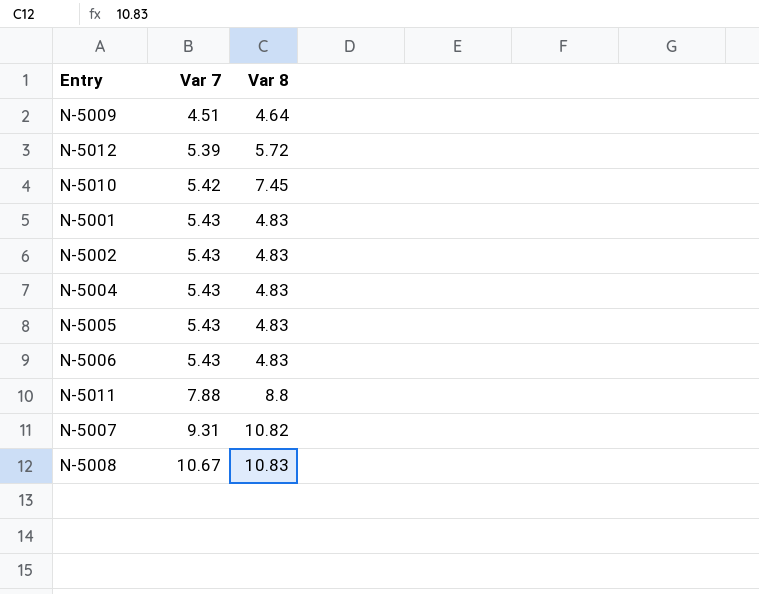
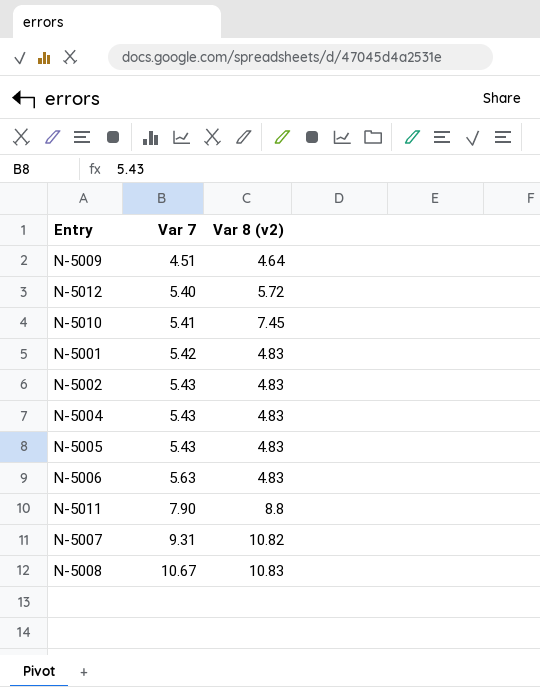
column name: Var 8 -> Var 8 (v2)
N-5012 | Var 7: 5.39 -> 5.40
N-5010 | Var 7: 5.42 -> 5.41
N-5001 | Var 7: 5.43 -> 5.42
N-5006 | Var 7: 5.43 -> 5.63
N-5011 | Var 7: 7.88 -> 7.90

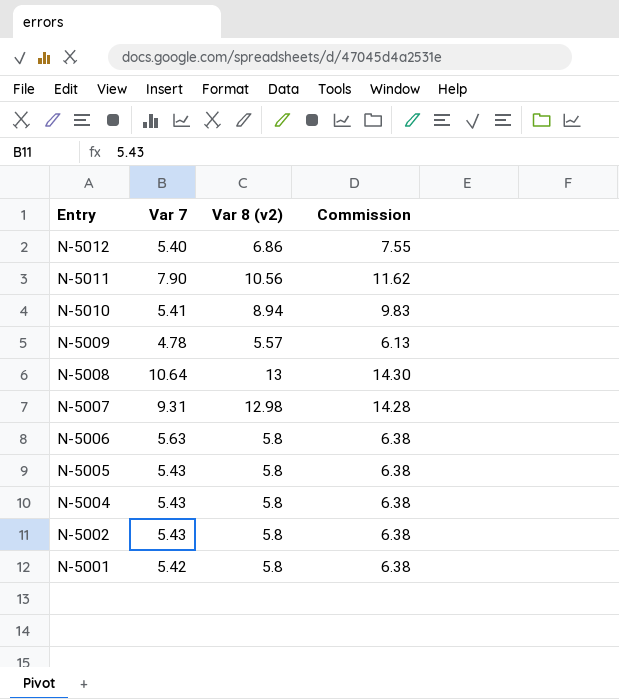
row order: Var 7 ascending -> Entry descending
column Commission | formula: none -> [Var 8 (v2)] * 1.1
N-5012 | Var 8 (v2): 5.72 -> 6.86
N-5011 | Var 8 (v2): 8.8 -> 10.56
N-5010 | Var 8 (v2): 7.45 -> 8.94
N-5009 | Var 7: 4.51 -> 4.78
N-5009 | Var 8 (v2): 4.64 -> 5.57
N-5008 | Var 7: 10.67 -> 10.64
N-5008 | Var 8 (v2): 10.83 -> 13
N-5007 | Var 8 (v2): 10.82 -> 12.98
N-5006 | Var 8 (v2): 4.83 -> 5.8
N-5005 | Var 8 (v2): 4.83 -> 5.8
N-5004 | Var 8 (v2): 4.83 -> 5.8
N-5002 | Var 8 (v2): 4.83 -> 5.8
N-5001 | Var 8 (v2): 4.83 -> 5.8

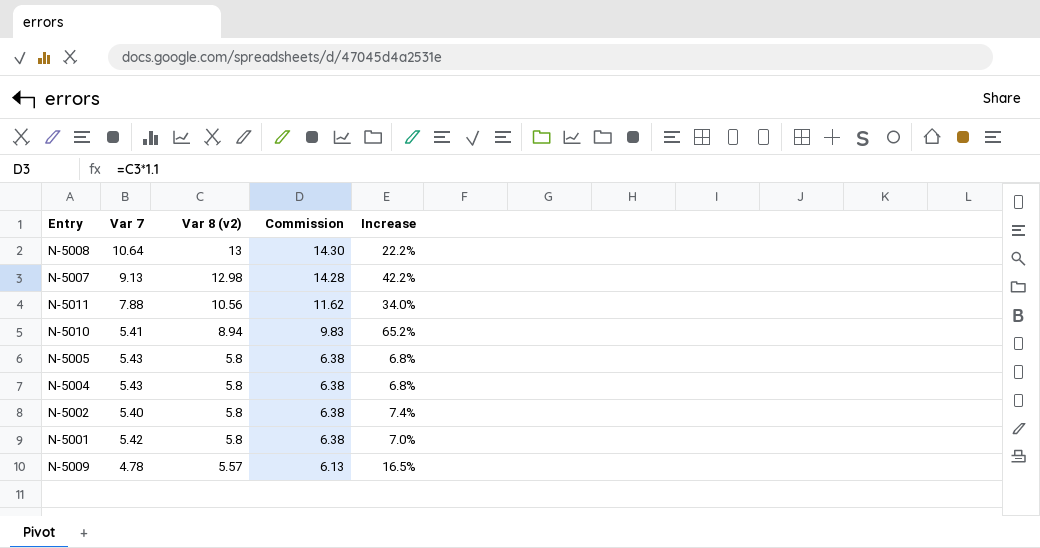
row order: Entry descending -> Var 8 (v2) descending
column Increase | formula: none -> ([Var 8 (v2)] - [Var 7]) / [Var 7]
row N-5012: 5.40 | 6.86 | 7.55 -> none
row N-5006: 5.63 | 5.8 | 6.38 -> none
N-5007 | Var 7: 9.31 -> 9.13
N-5011 | Var 7: 7.90 -> 7.88
N-5002 | Var 7: 5.43 -> 5.40

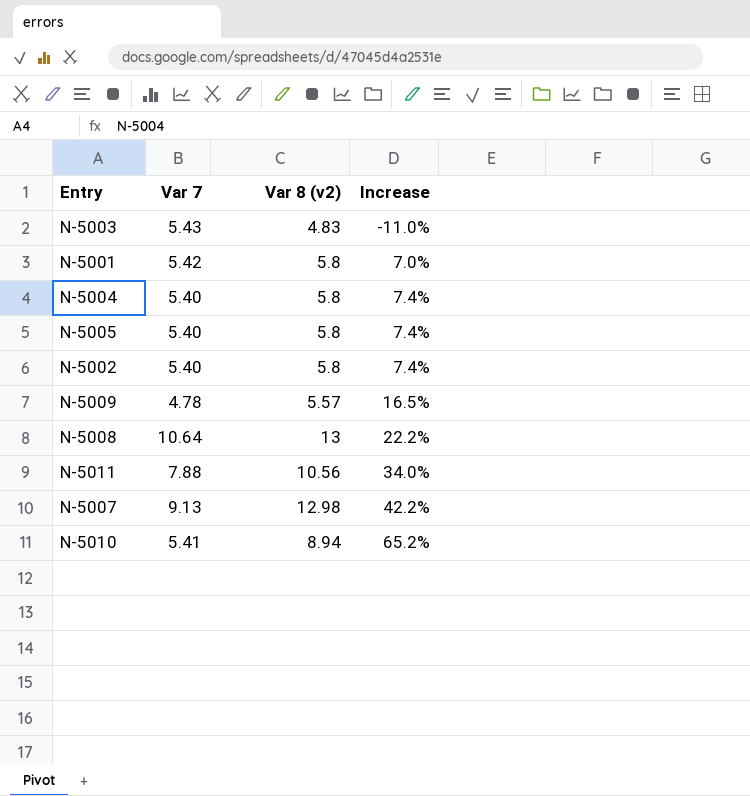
row order: Var 8 (v2) descending -> Increase ascending
column Commission | formula: [Var 8 (v2)] * 1.1 -> none
row N-5003: none -> 5.43 | 4.83 | -11.0%
N-5004 | Var 7: 5.43 -> 5.40
N-5004 | Increase: 6.8% -> 7.4%
N-5005 | Var 7: 5.43 -> 5.40
N-5005 | Increase: 6.8% -> 7.4%

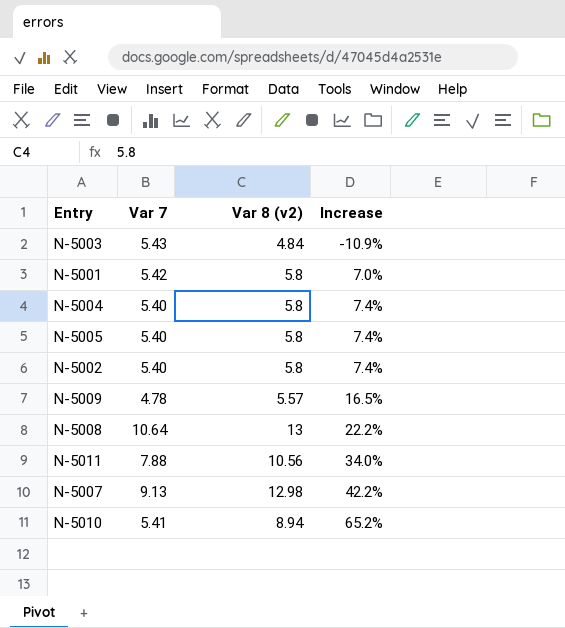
N-5003 | Var 8 (v2): 4.83 -> 4.84
N-5003 | Increase: -11.0% -> -10.9%

